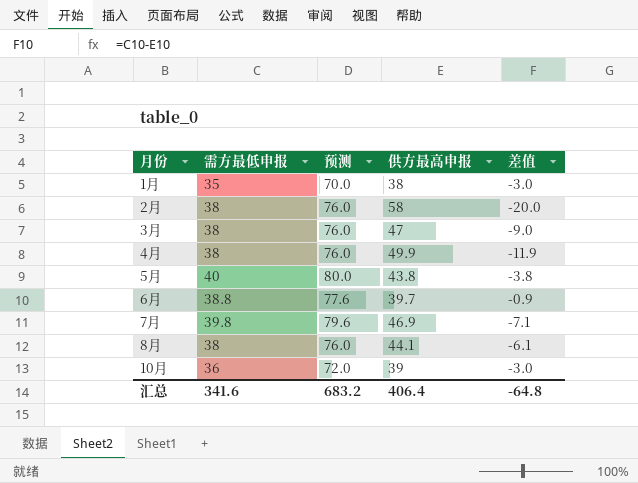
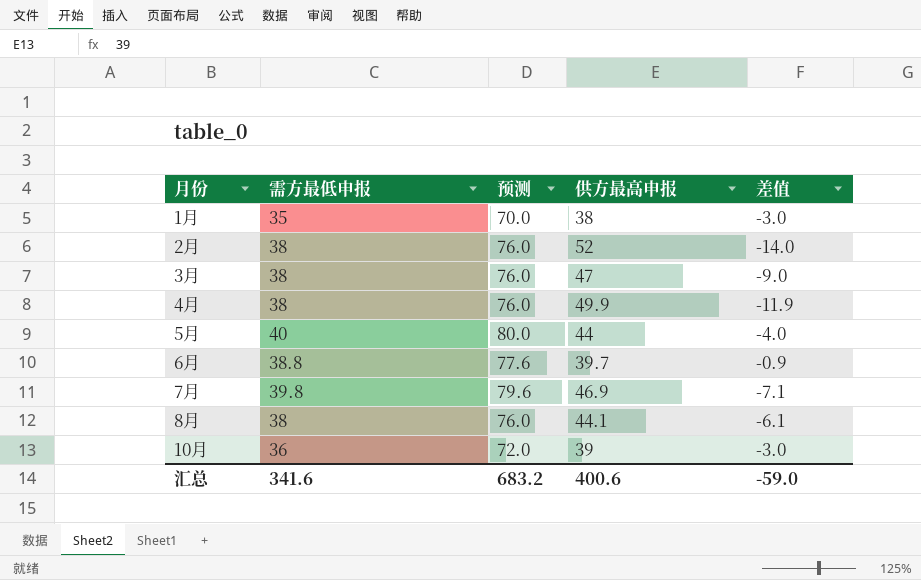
2月 | 供方最高申报: 58 -> 52
2月 | 差值: -20.0 -> -14.0
5月 | 供方最高申报: 43.8 -> 44
5月 | 差值: -3.8 -> -4.0
汇总 | 供方最高申报: 406.4 -> 400.6
汇总 | 差值: -64.8 -> -59.0

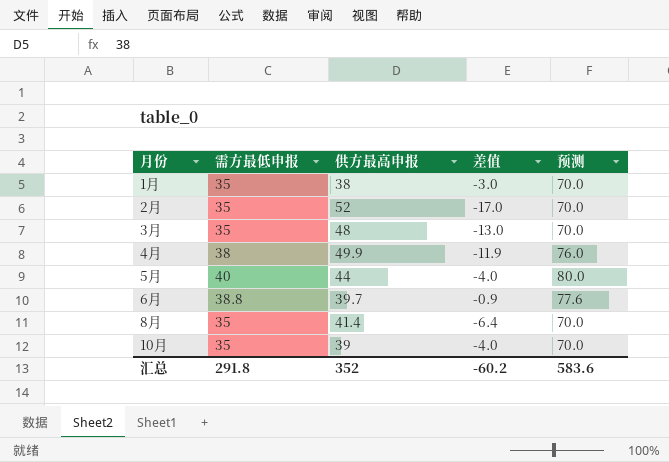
column 预测 | position: 3 -> 5
row 7月: 39.8 | 79.6 | 46.9 | -7.1 -> none
2月 | 需方最低申报: 38 -> 35
2月 | 差值: -14.0 -> -17.0
2月 | 预测: 76.0 -> 70.0
3月 | 需方最低申报: 38 -> 35
3月 | 供方最高申报: 47 -> 48
3月 | 差值: -9.0 -> -13.0
3月 | 预测: 76.0 -> 70.0
8月 | 需方最低申报: 38 -> 35
8月 | 供方最高申报: 44.1 -> 41.4
8月 | 差值: -6.1 -> -6.4
8月 | 预测: 76.0 -> 70.0
10月 | 需方最低申报: 36 -> 35
10月 | 差值: -3.0 -> -4.0
10月 | 预测: 72.0 -> 70.0
汇总 | 需方最低申报: 341.6 -> 291.8
汇总 | 供方最高申报: 400.6 -> 352
汇总 | 差值: -59.0 -> -60.2
汇总 | 预测: 683.2 -> 583.6

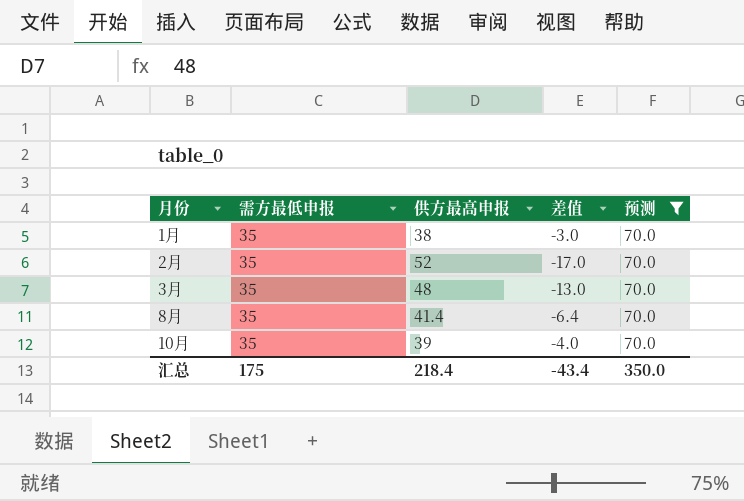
filter: none -> 预测 = 70.0
汇总 | 需方最低申报: 291.8 -> 175
汇总 | 供方最高申报: 352 -> 218.4
汇总 | 差值: -60.2 -> -43.4
汇总 | 预测: 583.6 -> 350.0

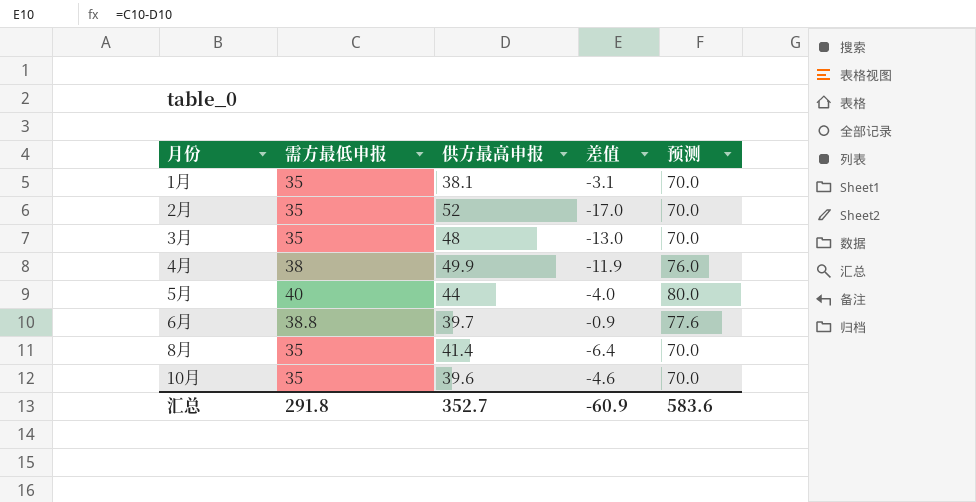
filter: 预测 = 70.0 -> none
1月 | 供方最高申报: 38 -> 38.1
1月 | 差值: -3.0 -> -3.1
10月 | 供方最高申报: 39 -> 39.6
10月 | 差值: -4.0 -> -4.6
汇总 | 需方最低申报: 175 -> 291.8
汇总 | 供方最高申报: 218.4 -> 352.7
汇总 | 差值: -43.4 -> -60.9
汇总 | 预测: 350.0 -> 583.6

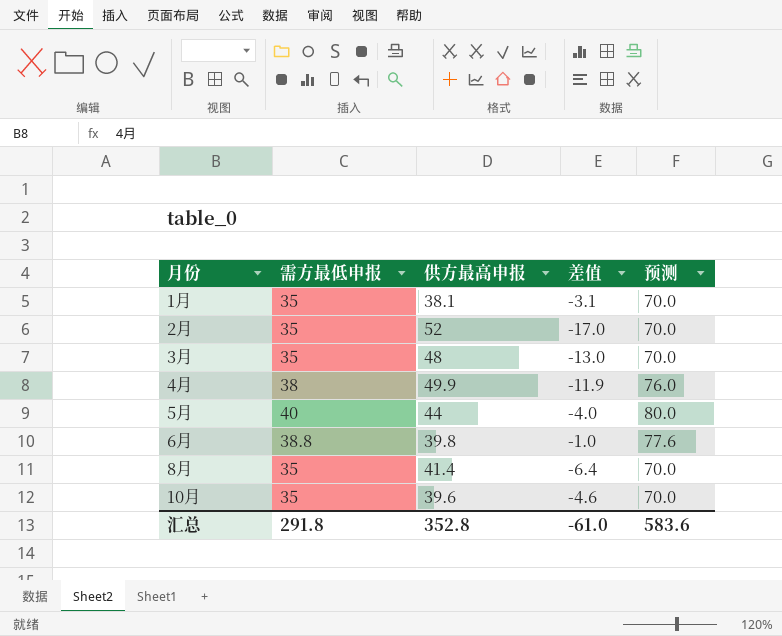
6月 | 供方最高申报: 39.7 -> 39.8
6月 | 差值: -0.9 -> -1.0
汇总 | 供方最高申报: 352.7 -> 352.8
汇总 | 差值: -60.9 -> -61.0

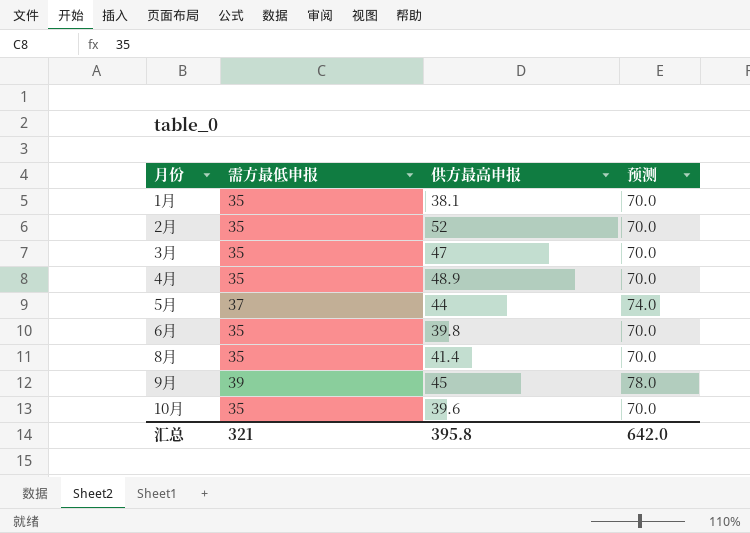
column 差值 | formula: [需方最低申报] - [供方最高申报] -> none
3月 | 供方最高申报: 48 -> 47
4月 | 需方最低申报: 38 -> 35
4月 | 供方最高申报: 49.9 -> 48.9
4月 | 预测: 76.0 -> 70.0
5月 | 需方最低申报: 40 -> 37
5月 | 预测: 80.0 -> 74.0
6月 | 需方最低申报: 38.8 -> 35
6月 | 预测: 77.6 -> 70.0
row 9月: none -> 39 | 45 | 78.0
汇总 | 需方最低申报: 291.8 -> 321
汇总 | 供方最高申报: 352.8 -> 395.8
汇总 | 预测: 583.6 -> 642.0

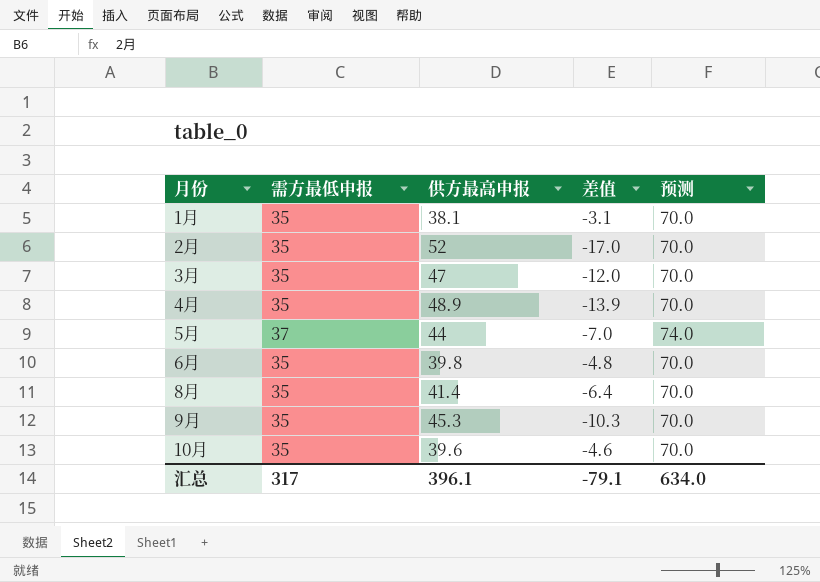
column 差值 | formula: none -> [需方最低申报] - [供方最高申报]
9月 | 需方最低申报: 39 -> 35
9月 | 供方最高申报: 45 -> 45.3
9月 | 预测: 78.0 -> 70.0
汇总 | 需方最低申报: 321 -> 317
汇总 | 供方最高申报: 395.8 -> 396.1
汇总 | 预测: 642.0 -> 634.0

